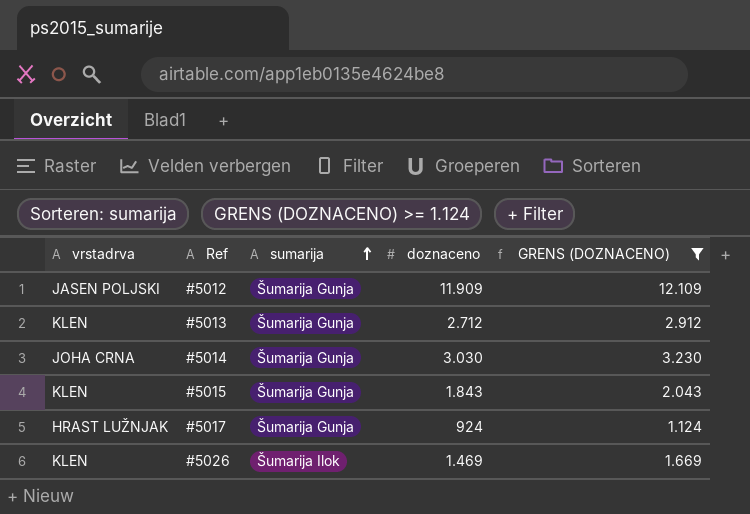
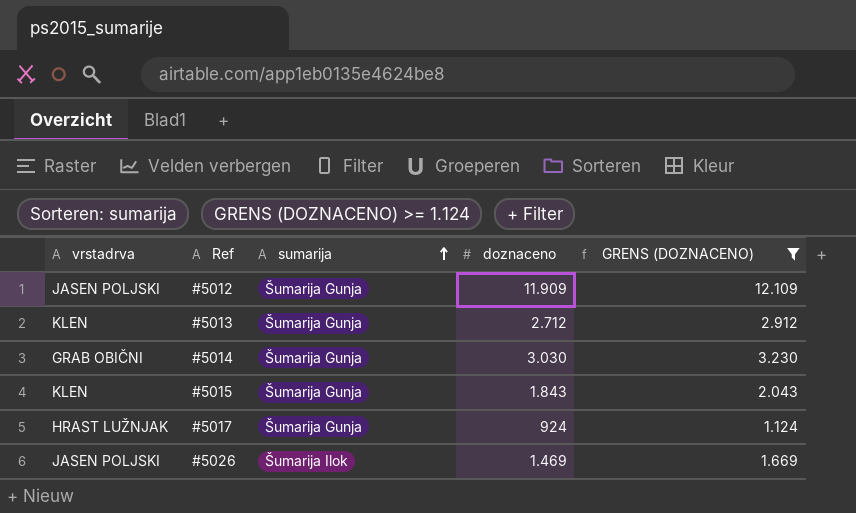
#5014 | vrstadrva: JOHA CRNA -> GRAB OBIČNI
#5026 | vrstadrva: KLEN -> JASEN POLJSKI

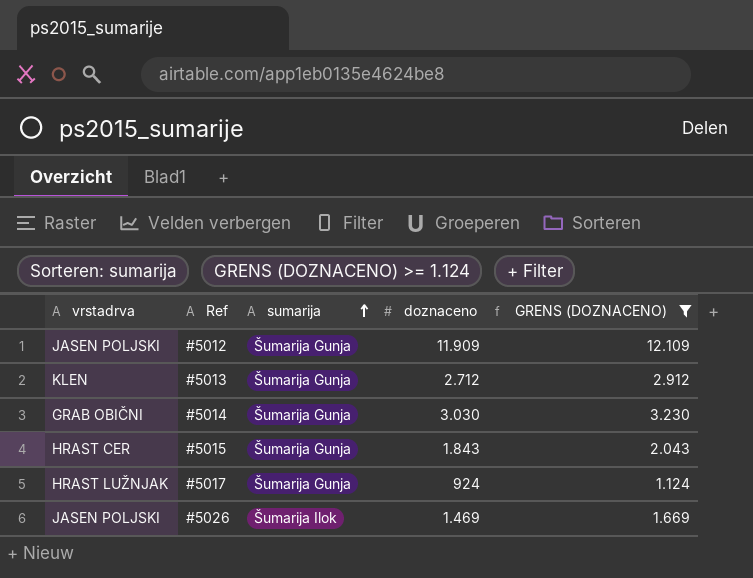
#5015 | vrstadrva: KLEN -> HRAST CER

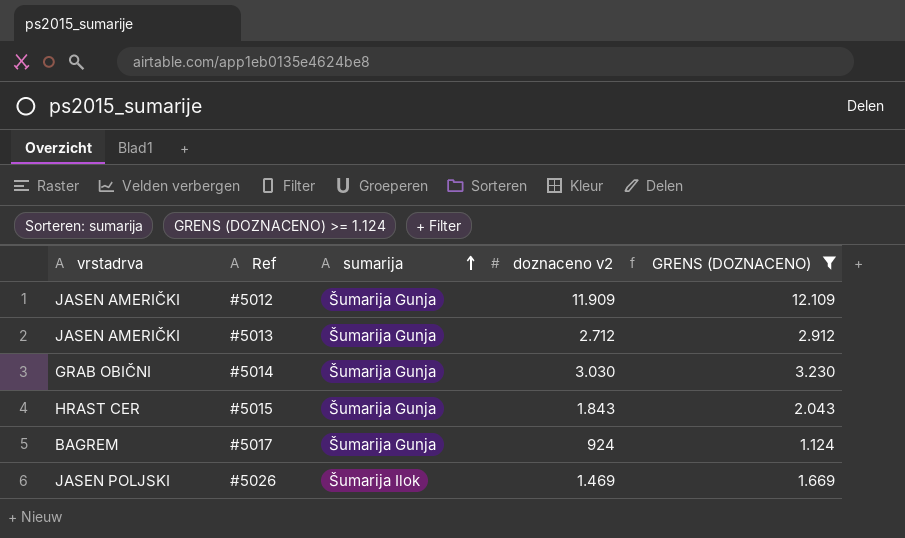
column name: doznaceno -> doznaceno v2
#5012 | vrstadrva: JASEN POLJSKI -> JASEN AMERIČKI
#5013 | vrstadrva: KLEN -> JASEN AMERIČKI
#5017 | vrstadrva: HRAST LUŽNJAK -> BAGREM

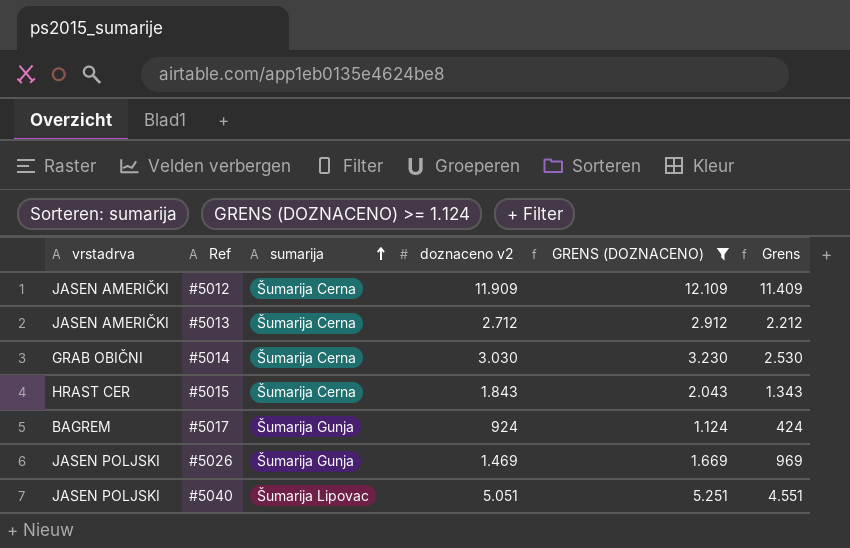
column Grens | formula: none -> [doznaceno v2] - 500
#5012 | sumarija: Šumarija Gunja -> Šumarija Cerna
#5013 | sumarija: Šumarija Gunja -> Šumarija Cerna
#5014 | sumarija: Šumarija Gunja -> Šumarija Cerna
#5015 | sumarija: Šumarija Gunja -> Šumarija Cerna
#5026 | sumarija: Šumarija Ilok -> Šumarija Gunja
row #5040: none -> JASEN POLJSKI | Šumarija Lipovac | 5.051 | 5.251 | 4.551

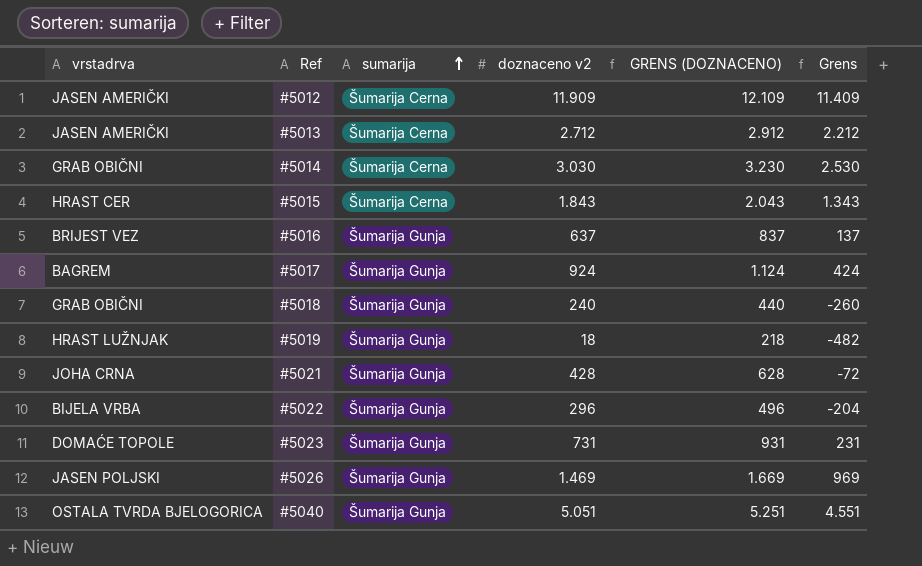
filter: GRENS (DOZNACENO) >= 1.124 -> none
#5040 | vrstadrva: JASEN POLJSKI -> OSTALA TVRDA BJELOGORICA
#5040 | sumarija: Šumarija Lipovac -> Šumarija Gunja

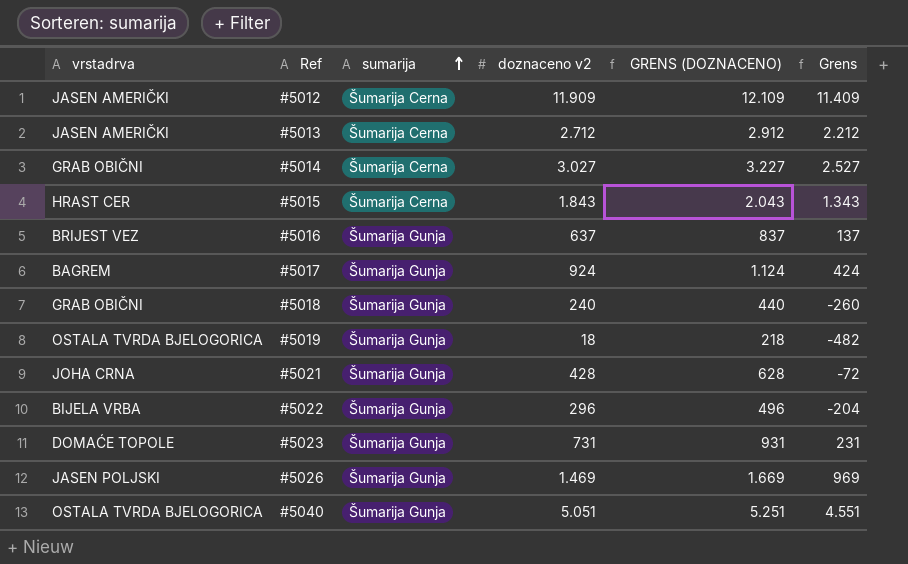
#5014 | doznaceno v2: 3.030 -> 3.027
#5014 | GRENS (DOZNACENO): 3.230 -> 3.227
#5014 | Grens: 2.530 -> 2.527
#5019 | vrstadrva: HRAST LUŽNJAK -> OSTALA TVRDA BJELOGORICA

